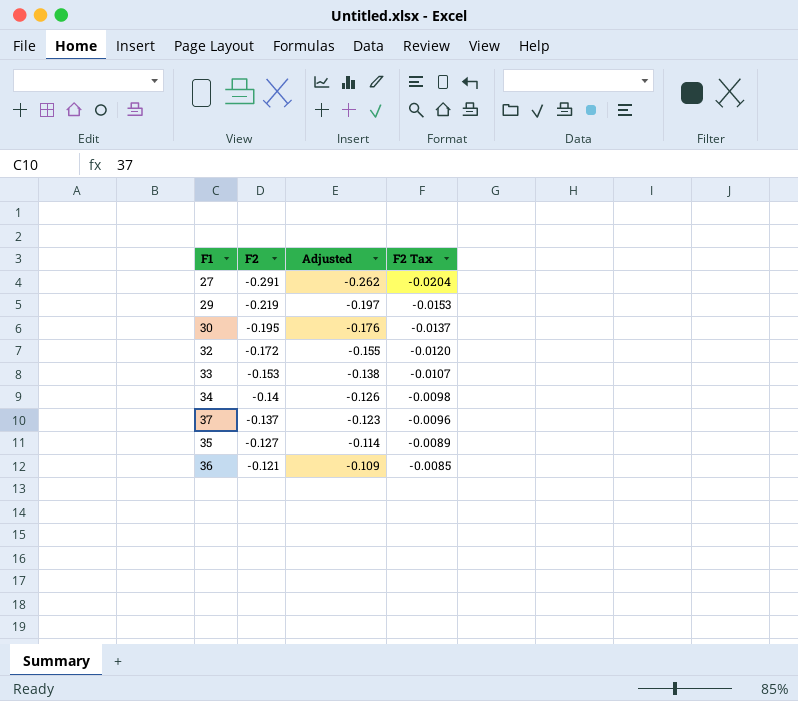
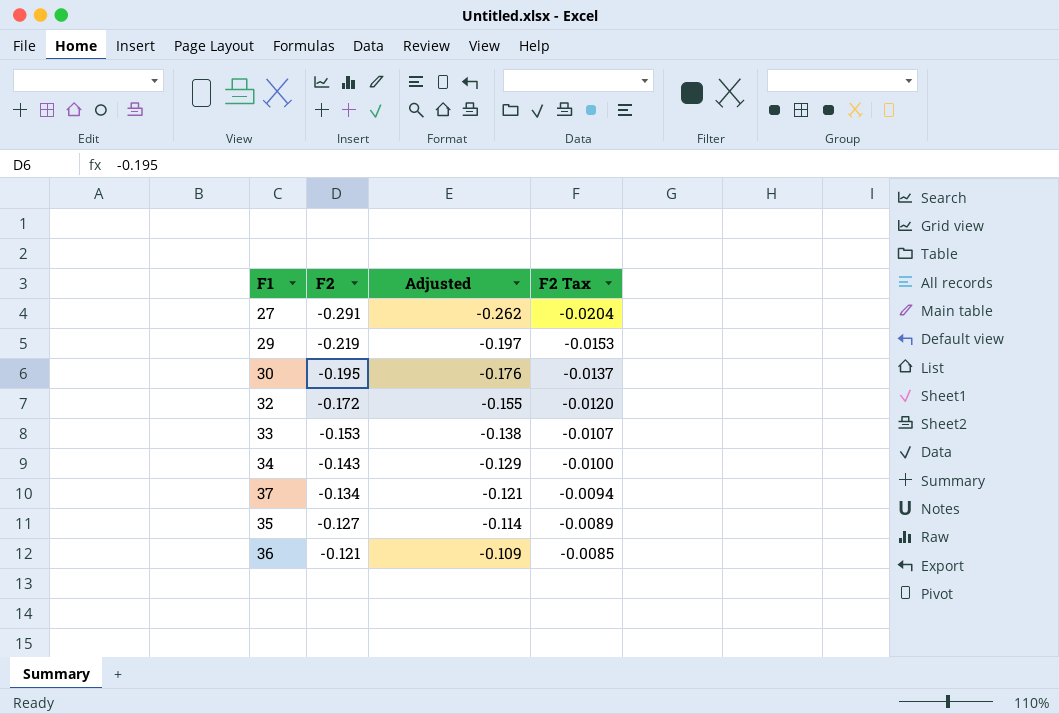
34 | F2: -0.14 -> -0.143
34 | Adjusted: -0.126 -> -0.129
34 | F2 Tax: -0.0098 -> -0.0100
37 | F2: -0.137 -> -0.134
37 | Adjusted: -0.123 -> -0.121
37 | F2 Tax: -0.0096 -> -0.0094

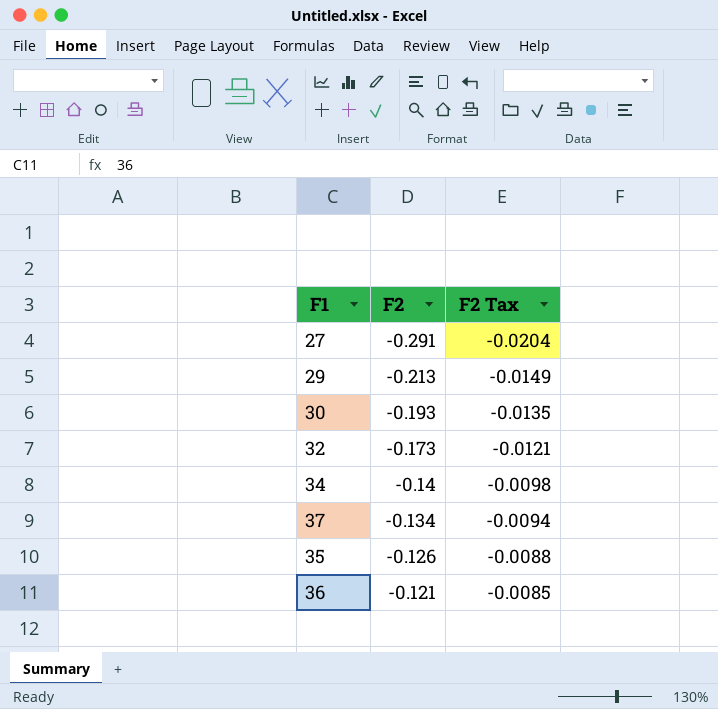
column Adjusted | formula: [F2] * 0.9 -> none
row 33: -0.153 | -0.138 | -0.0107 -> none
29 | F2: -0.219 -> -0.213
29 | F2 Tax: -0.0153 -> -0.0149
30 | F2: -0.195 -> -0.193
30 | F2 Tax: -0.0137 -> -0.0135
32 | F2: -0.172 -> -0.173
32 | F2 Tax: -0.0120 -> -0.0121
34 | F2: -0.143 -> -0.14
34 | F2 Tax: -0.0100 -> -0.0098
35 | F2: -0.127 -> -0.126
35 | F2 Tax: -0.0089 -> -0.0088

